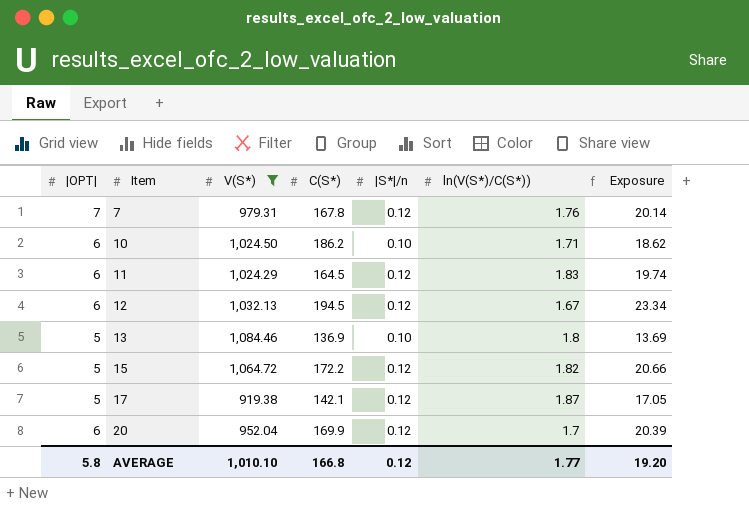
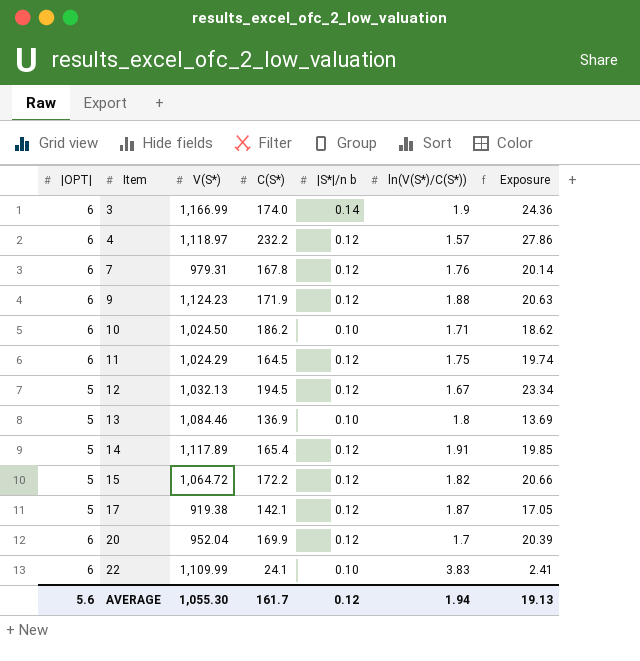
filter: V(S*) <= 1,084.46 -> none
column name: |S*|/n -> |S*|/n b
7 | |OPT|: 7 -> 6
11 | ln(V(S*)/C(S*)): 1.83 -> 1.75
12 | |OPT|: 6 -> 5
AVERAGE | |OPT|: 5.8 -> 5.6
AVERAGE | V(S*): 1,010.10 -> 1,055.30
AVERAGE | C(S*): 166.8 -> 161.7
AVERAGE | ln(V(S*)/C(S*)): 1.77 -> 1.94
AVERAGE | Exposure: 19.20 -> 19.13

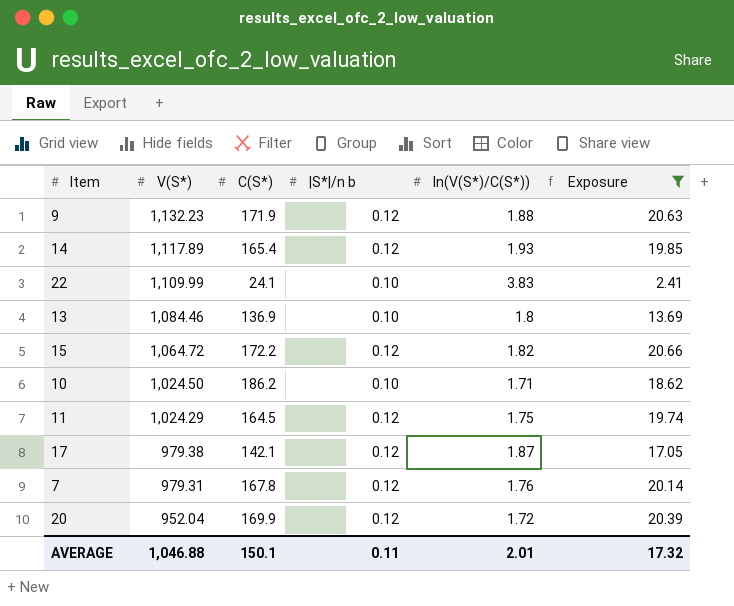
filter: none -> Exposure <= 20.66
row order: Item ascending -> V(S*) descending
column |OPT| | position: 1 -> none
9 | V(S*): 1,124.23 -> 1,132.23
14 | ln(V(S*)/C(S*)): 1.91 -> 1.93
17 | V(S*): 919.38 -> 979.38
20 | ln(V(S*)/C(S*)): 1.7 -> 1.72
AVERAGE | V(S*): 1,055.30 -> 1,046.88
AVERAGE | C(S*): 161.7 -> 150.1
AVERAGE | |S*|/n b: 0.12 -> 0.11
AVERAGE | ln(V(S*)/C(S*)): 1.94 -> 2.01
AVERAGE | Exposure: 19.13 -> 17.32

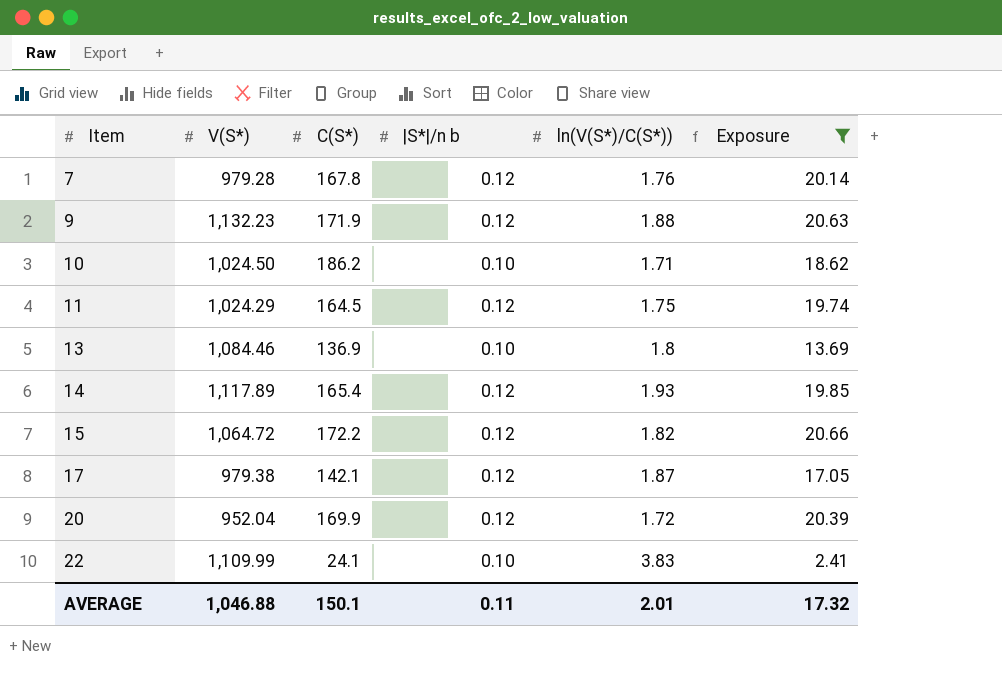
row order: V(S*) descending -> Item ascending
7 | V(S*): 979.31 -> 979.28

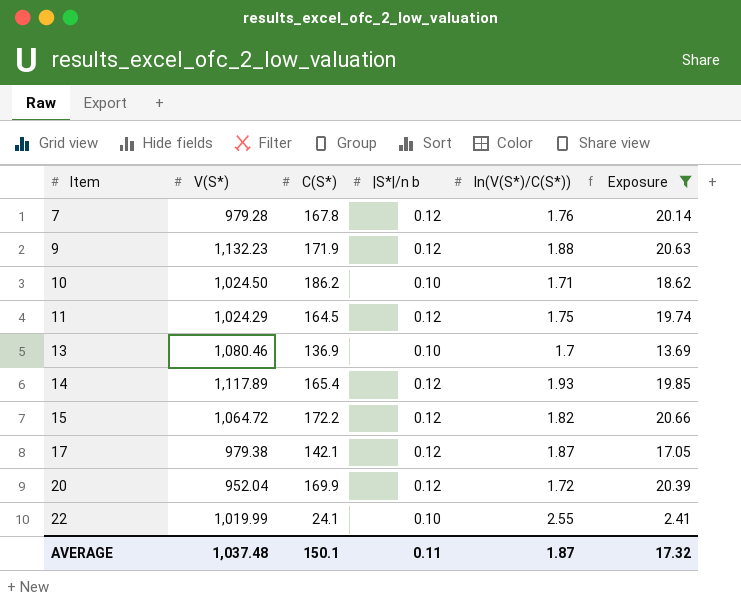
13 | V(S*): 1,084.46 -> 1,080.46
13 | ln(V(S*)/C(S*)): 1.8 -> 1.7
22 | V(S*): 1,109.99 -> 1,019.99
22 | ln(V(S*)/C(S*)): 3.83 -> 2.55
AVERAGE | V(S*): 1,046.88 -> 1,037.48
AVERAGE | ln(V(S*)/C(S*)): 2.01 -> 1.87

